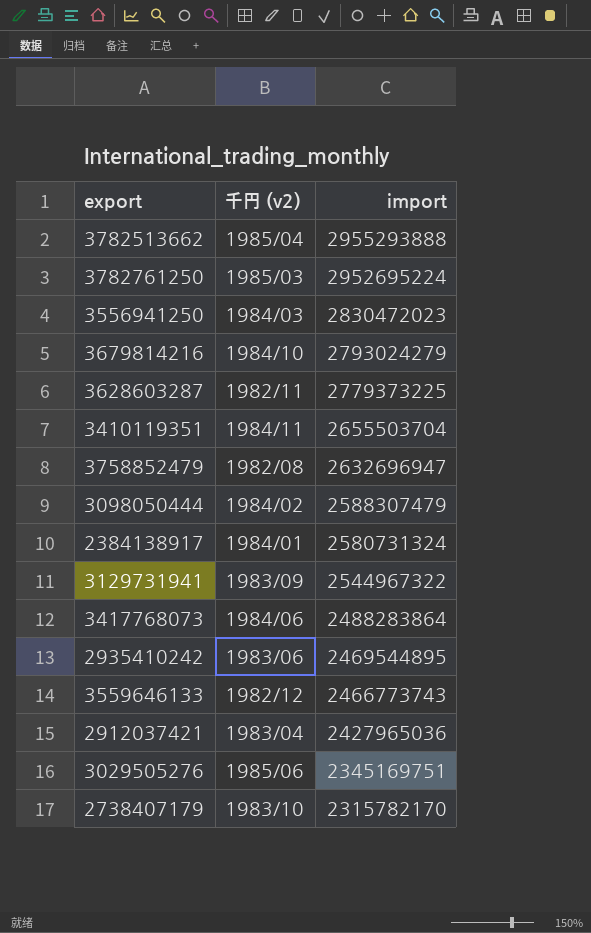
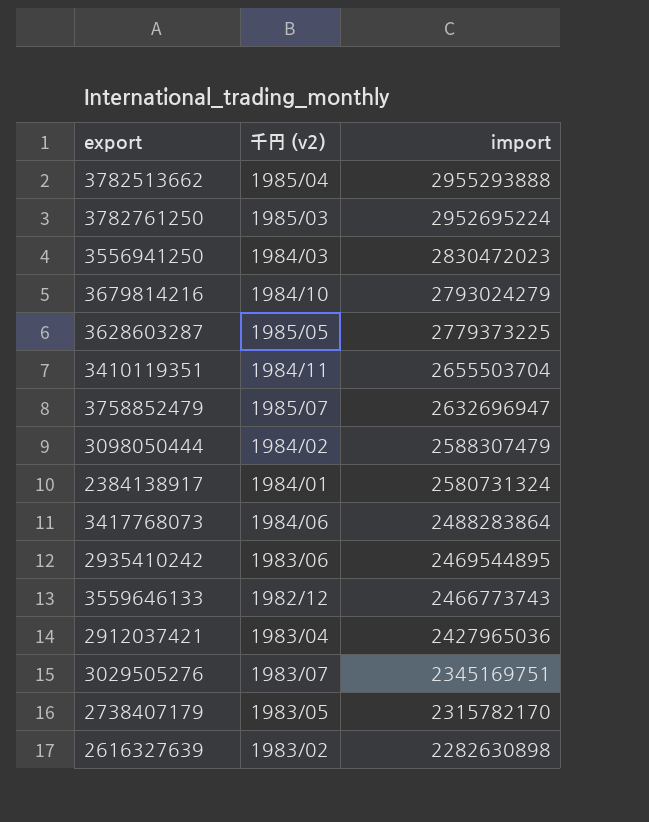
row 3129731941: 1983/09 | 2544967322 -> none
3628603287 | 千円 (v2): 1982/11 -> 1985/05
3758852479 | 千円 (v2): 1982/08 -> 1985/07
3029505276 | 千円 (v2): 1985/06 -> 1983/07
2738407179 | 千円 (v2): 1983/10 -> 1983/05
row 2616327639: none -> 1983/02 | 2282630898

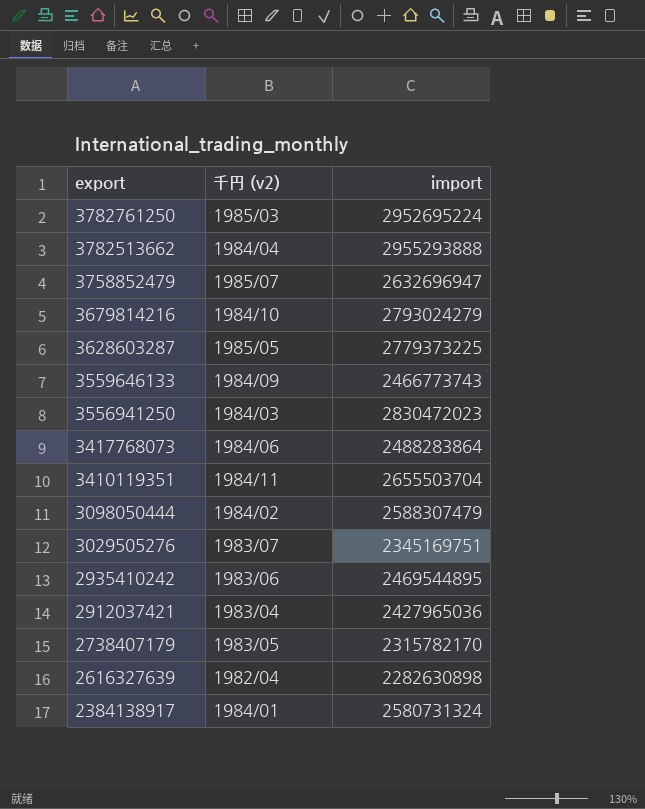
row order: import descending -> export descending
3782513662 | 千円 (v2): 1985/04 -> 1984/04
3559646133 | 千円 (v2): 1982/12 -> 1984/09
2616327639 | 千円 (v2): 1983/02 -> 1982/04

